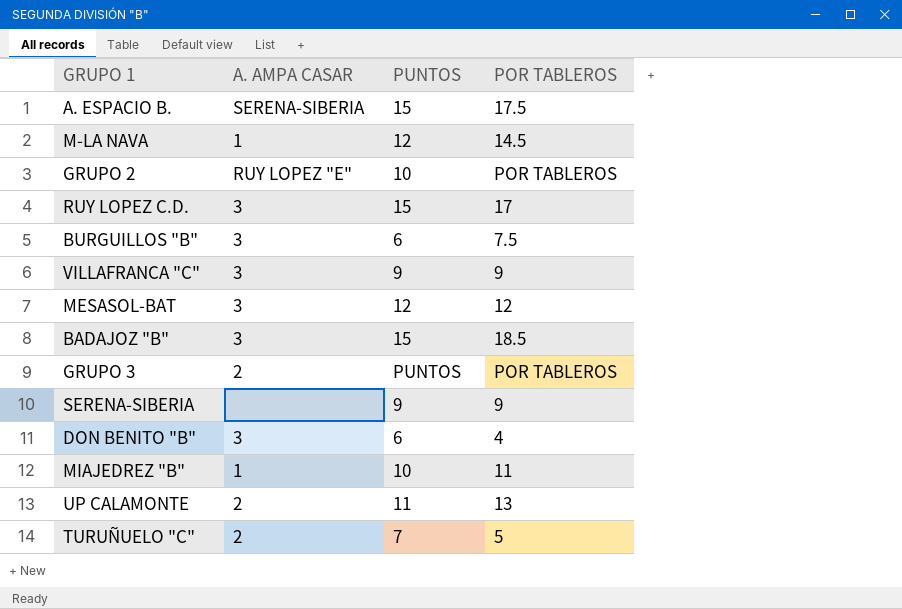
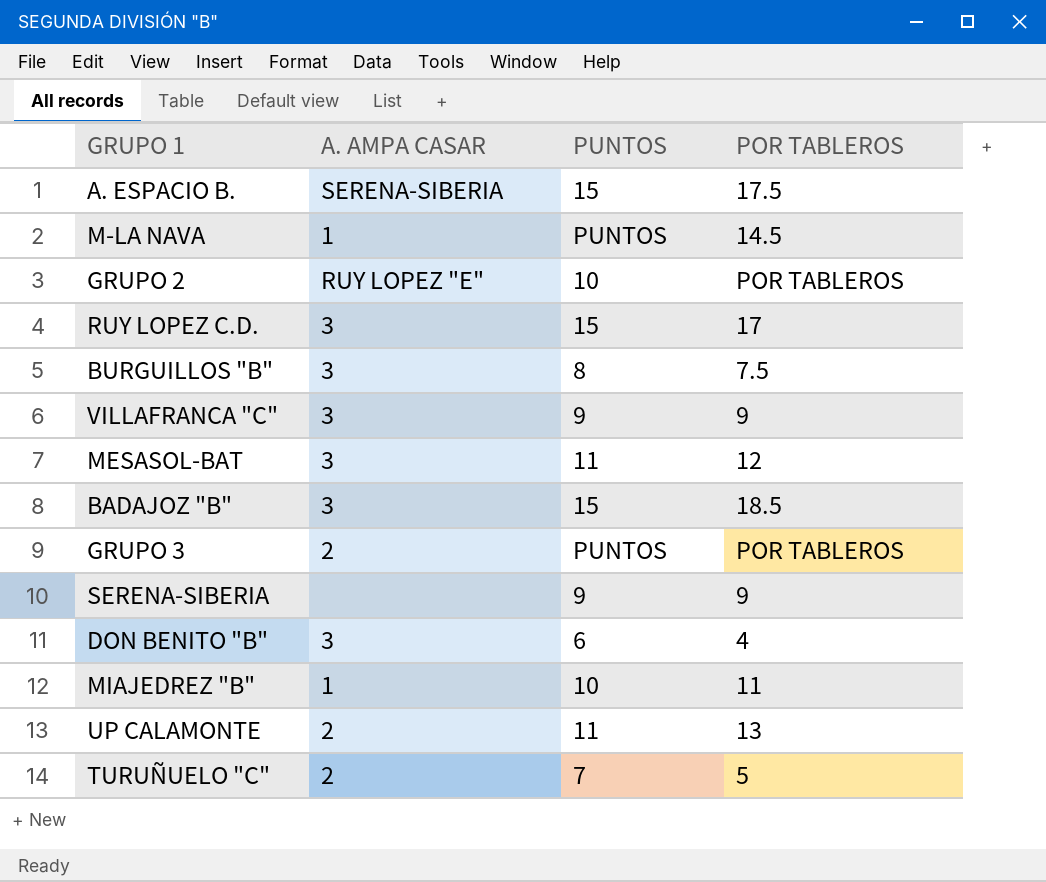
M-LA NAVA | PUNTOS: 12 -> PUNTOS
BURGUILLOS "B" | PUNTOS: 6 -> 8
MESASOL-BAT | PUNTOS: 12 -> 11

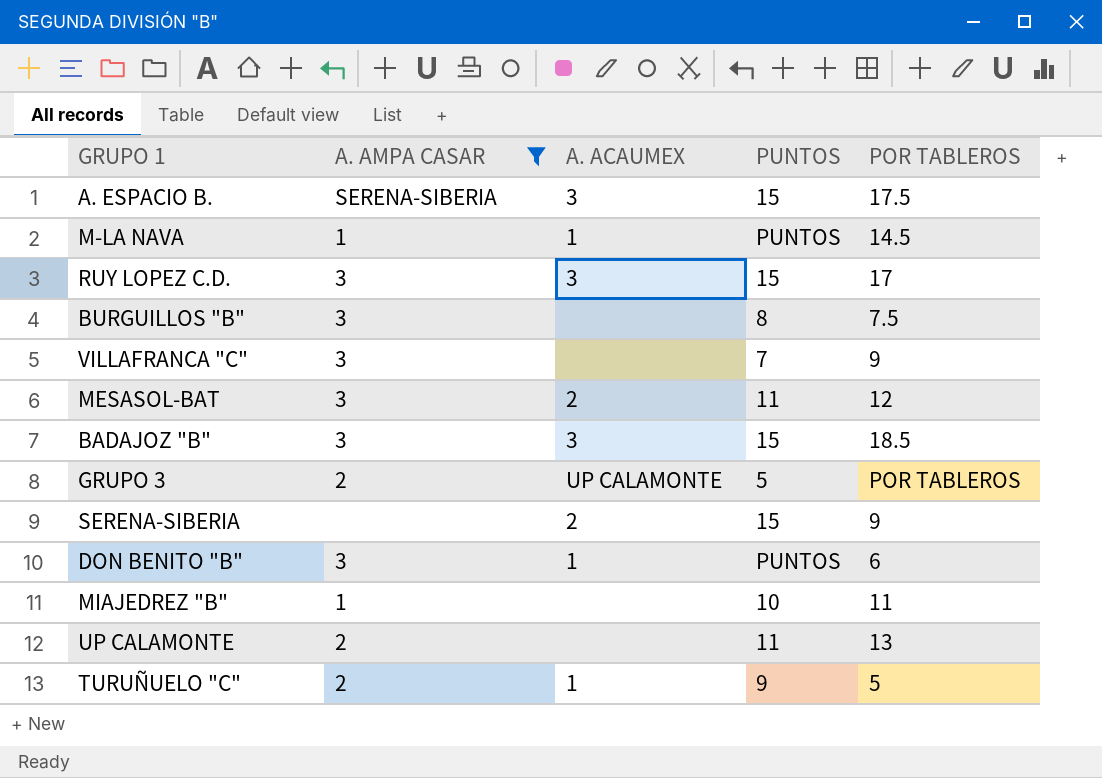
filter: none -> A. AMPA CASAR != RUY LOPEZ "E"
column A. ACAUMEX | position: none -> 3
VILLAFRANCA "C" | PUNTOS: 9 -> 7
GRUPO 3 | PUNTOS: PUNTOS -> 5
SERENA-SIBERIA | PUNTOS: 9 -> 15
DON BENITO "B" | PUNTOS: 6 -> PUNTOS
DON BENITO "B" | POR TABLEROS: 4 -> 6
TURUÑUELO "C" | PUNTOS: 7 -> 9

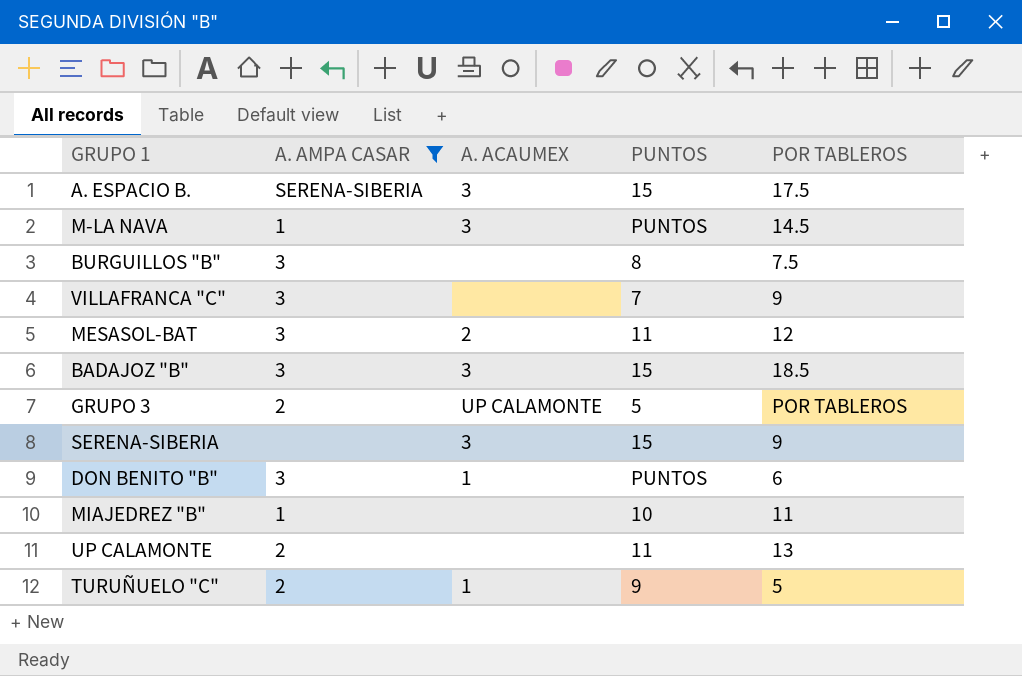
row RUY LOPEZ C.D.: 3 | 3 | 15 | 17 -> none
M-LA NAVA | A. ACAUMEX: 1 -> 3
SERENA-SIBERIA | A. ACAUMEX: 2 -> 3

